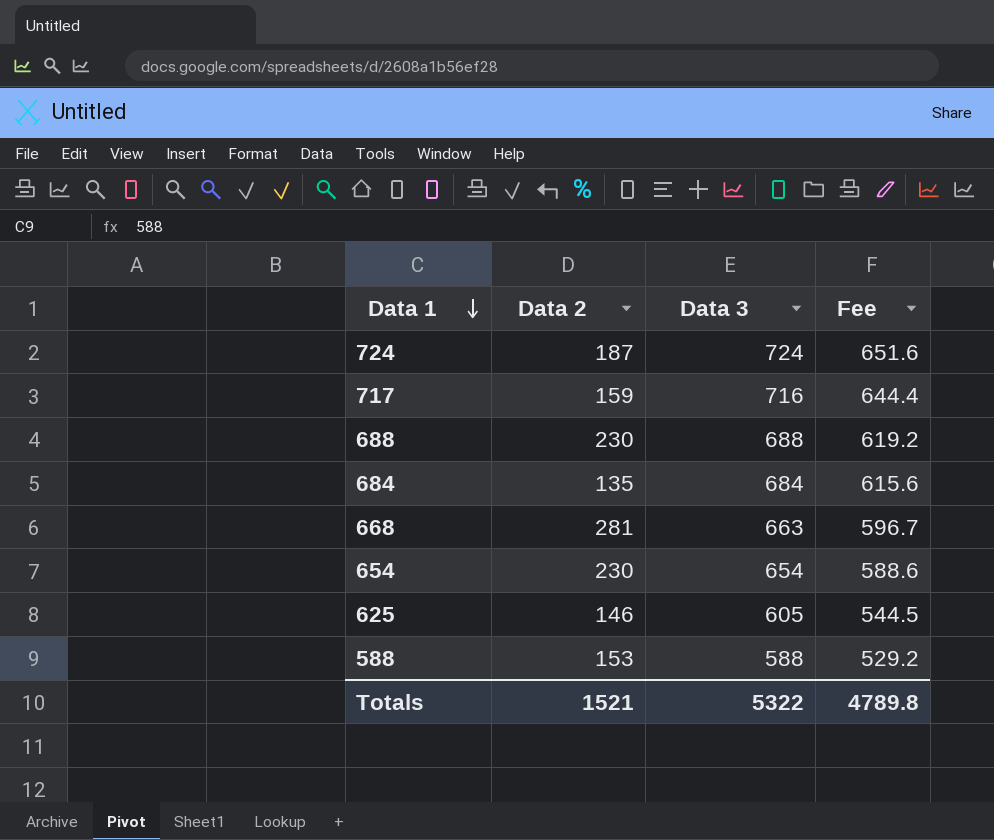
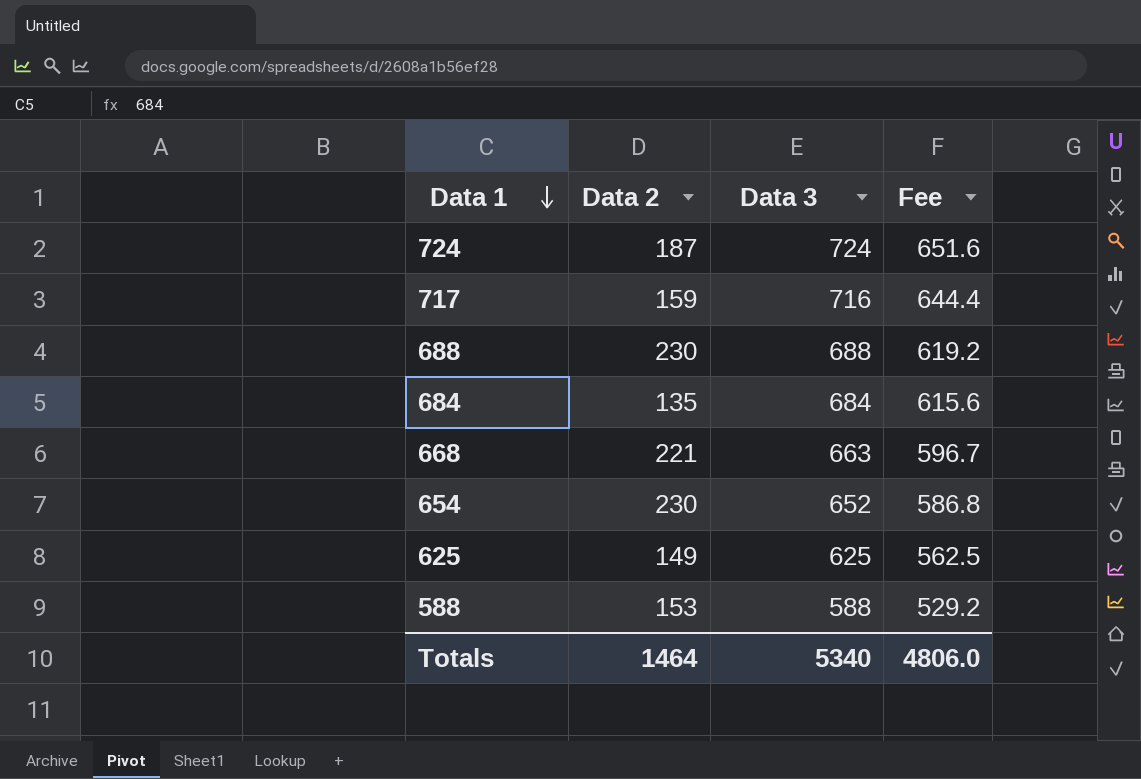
668 | Data 2: 281 -> 221
654 | Data 3: 654 -> 652
654 | Fee: 588.6 -> 586.8
625 | Data 2: 146 -> 149
625 | Data 3: 605 -> 625
625 | Fee: 544.5 -> 562.5
Totals | Data 2: 1521 -> 1464
Totals | Data 3: 5322 -> 5340
Totals | Fee: 4789.8 -> 4806.0

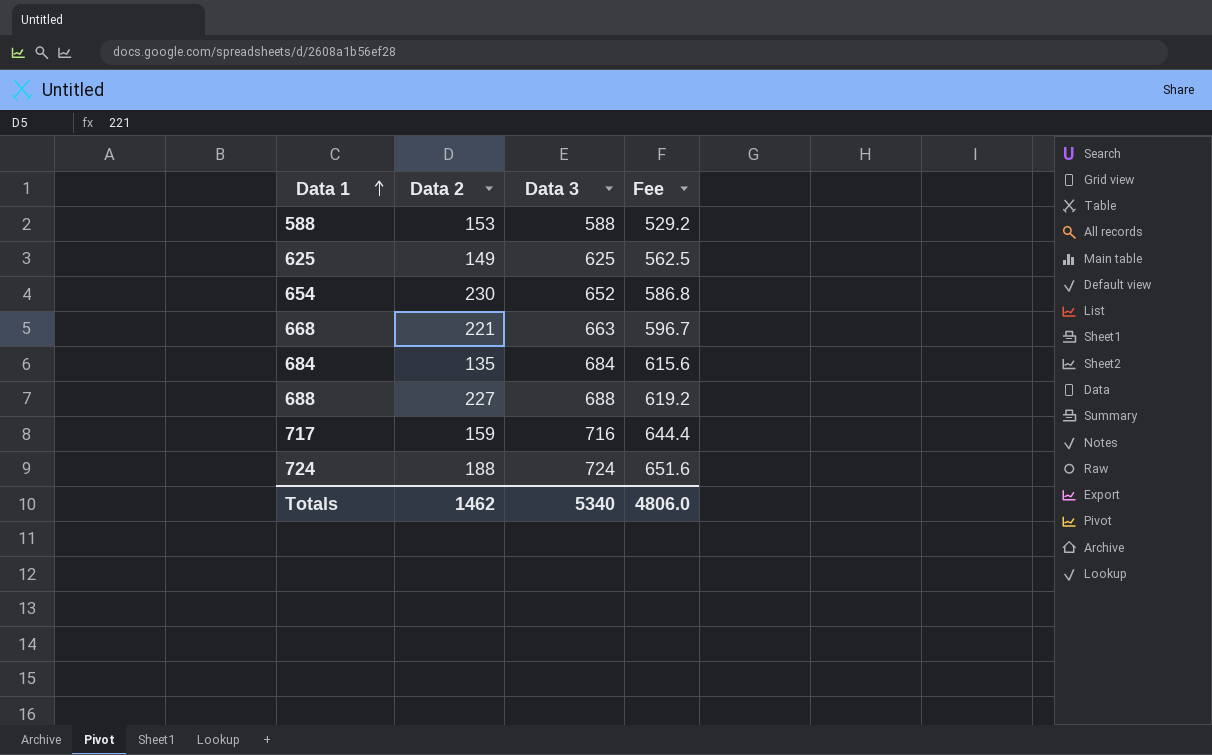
row order: Data 1 descending -> Data 1 ascending
688 | Data 2: 230 -> 227
724 | Data 2: 187 -> 188
Totals | Data 2: 1464 -> 1462

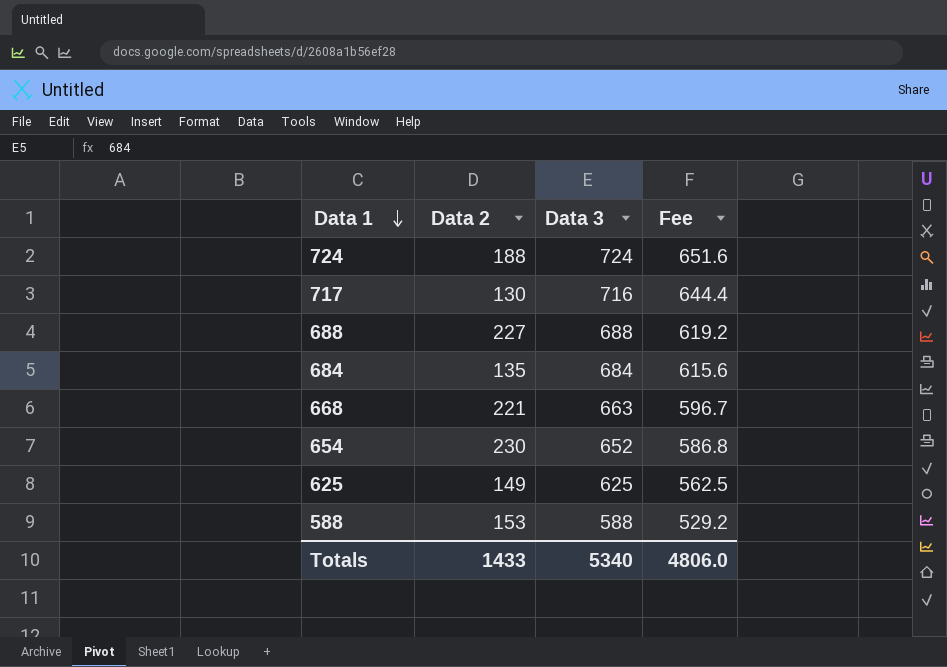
row order: Data 1 ascending -> Data 1 descending
717 | Data 2: 159 -> 130
Totals | Data 2: 1462 -> 1433

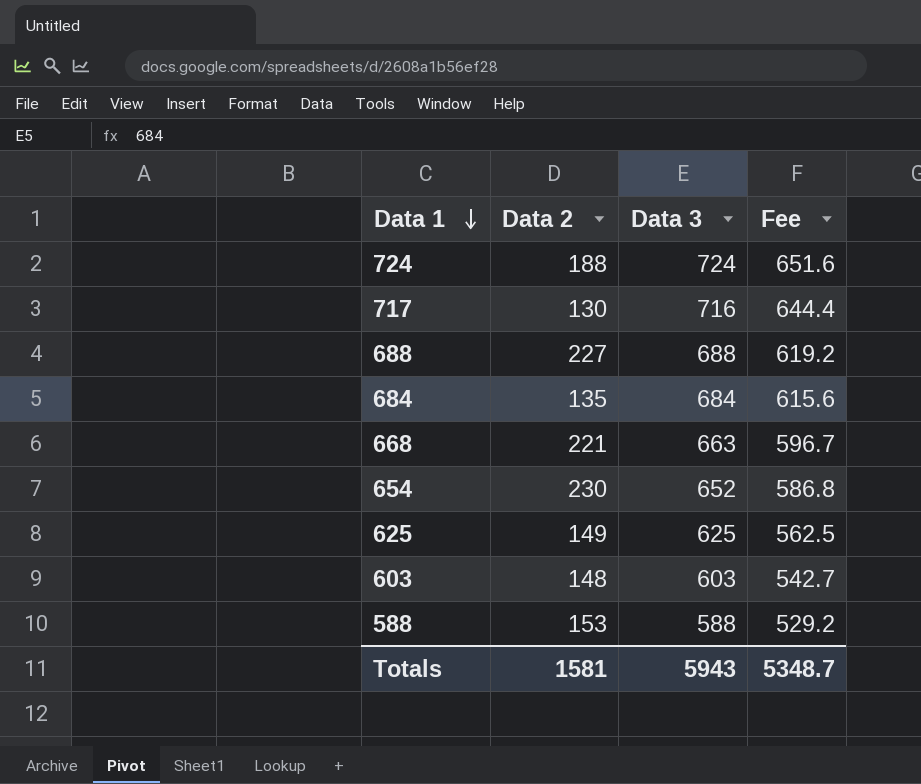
row 603: none -> 148 | 603 | 542.7
Totals | Data 2: 1433 -> 1581
Totals | Data 3: 5340 -> 5943
Totals | Fee: 4806.0 -> 5348.7

